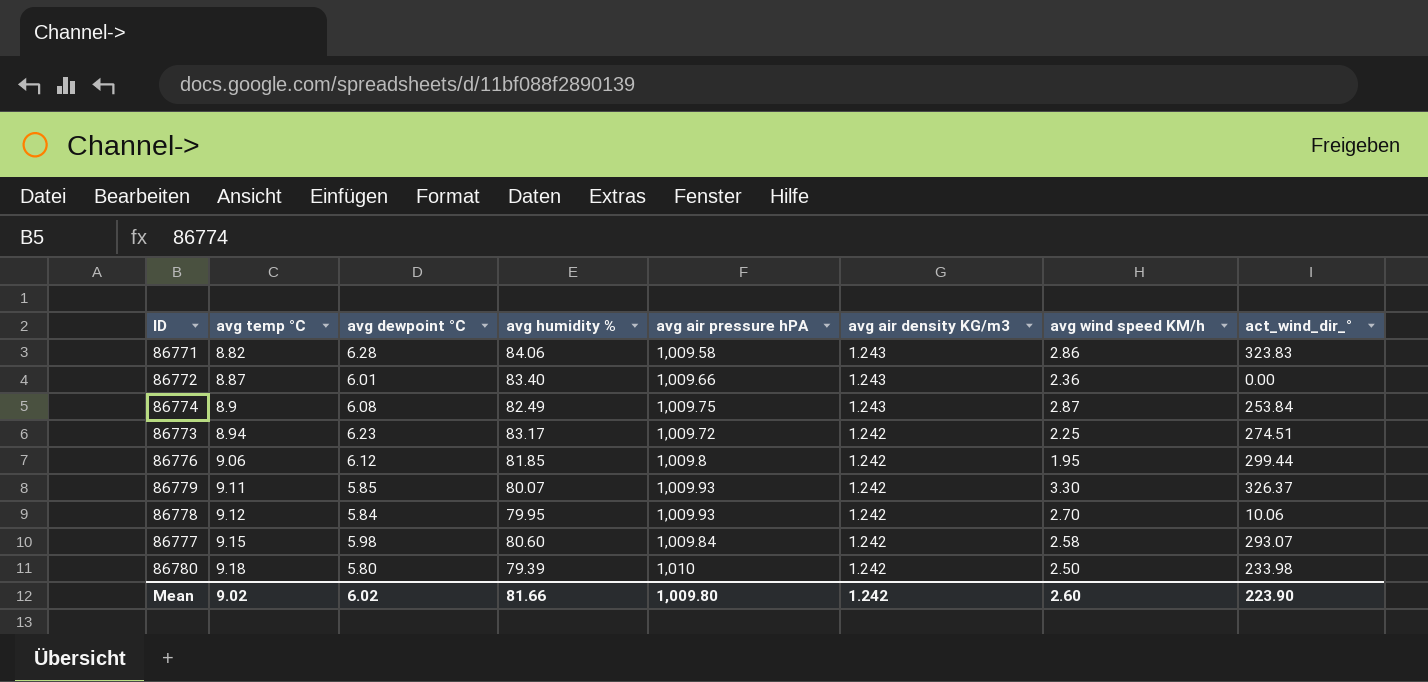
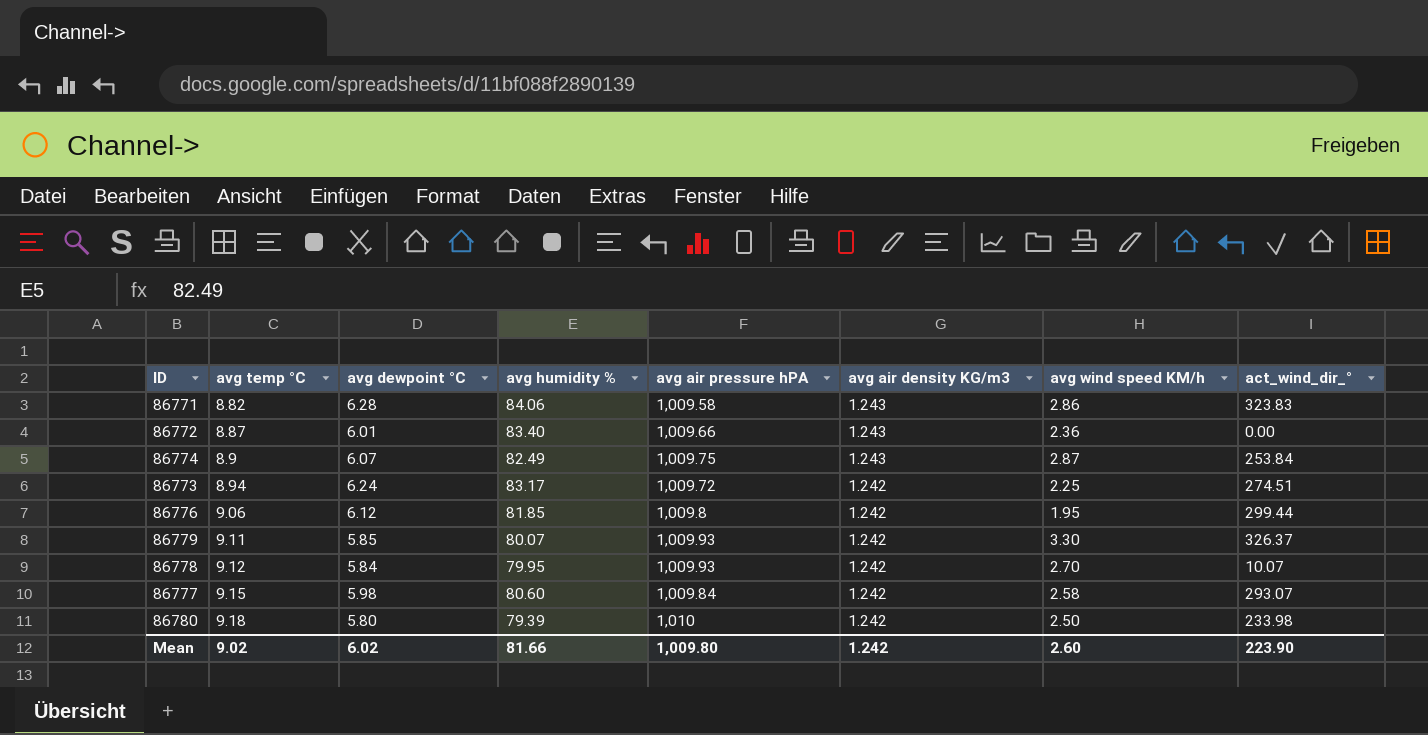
86774 | avg dewpoint °C: 6.08 -> 6.07
86773 | avg dewpoint °C: 6.23 -> 6.24
86778 | act_wind_dir_°: 10.06 -> 10.07

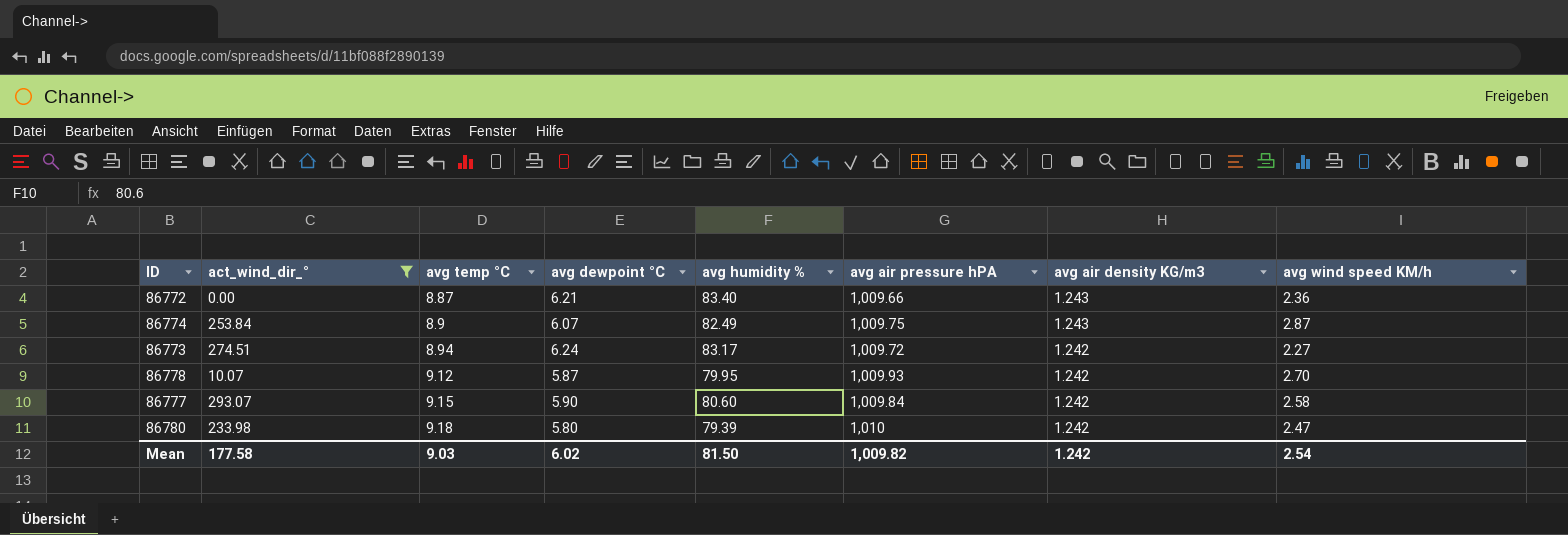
filter: none -> act_wind_dir_° <= 293.07
column act_wind_dir_° | position: 8 -> 2
86772 | avg dewpoint °C: 6.01 -> 6.21
86773 | avg wind speed KM/h: 2.25 -> 2.27
86778 | avg dewpoint °C: 5.84 -> 5.87
86777 | avg dewpoint °C: 5.98 -> 5.90
86780 | avg wind speed KM/h: 2.50 -> 2.47
Mean | act_wind_dir_°: 223.90 -> 177.58
Mean | avg temp °C: 9.02 -> 9.03
Mean | avg humidity %: 81.66 -> 81.50
Mean | avg air pressure hPA: 1,009.80 -> 1,009.82
Mean | avg wind speed KM/h: 2.60 -> 2.54

